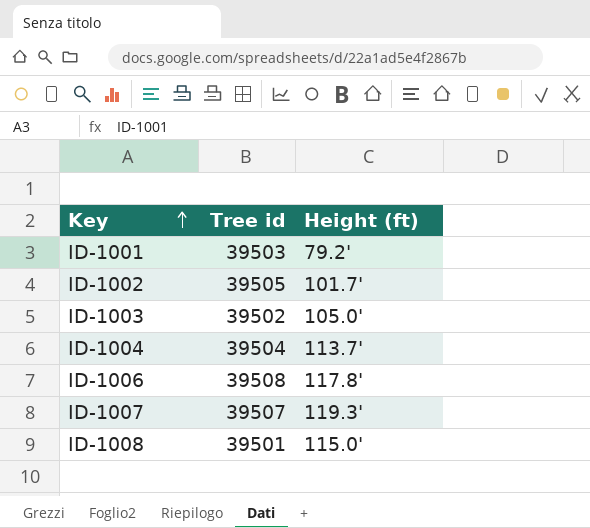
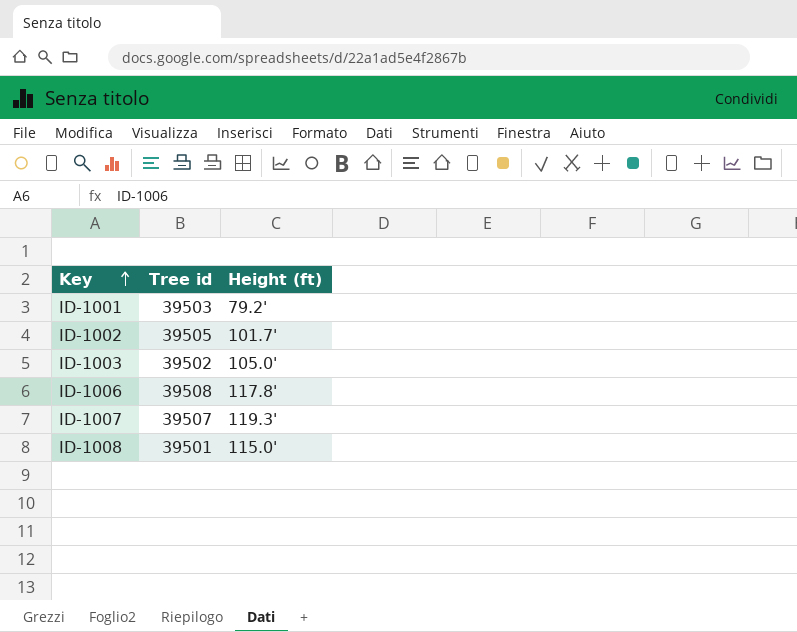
row ID-1004: 39504 | 113.7' -> none

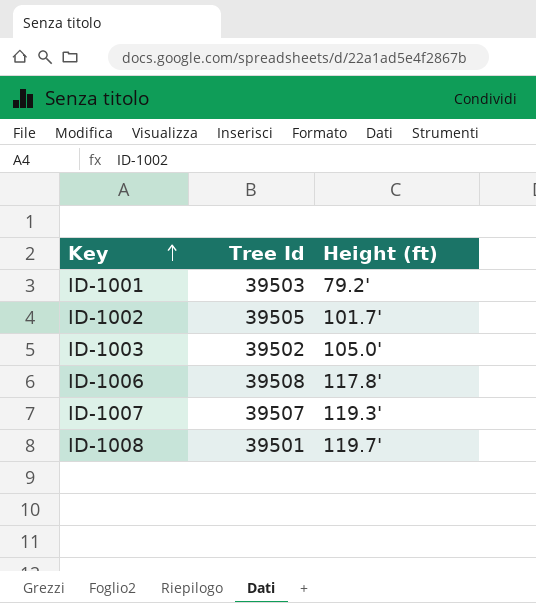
column name: Tree id -> Tree Id
ID-1008 | Height (ft): 115.0' -> 119.7'

